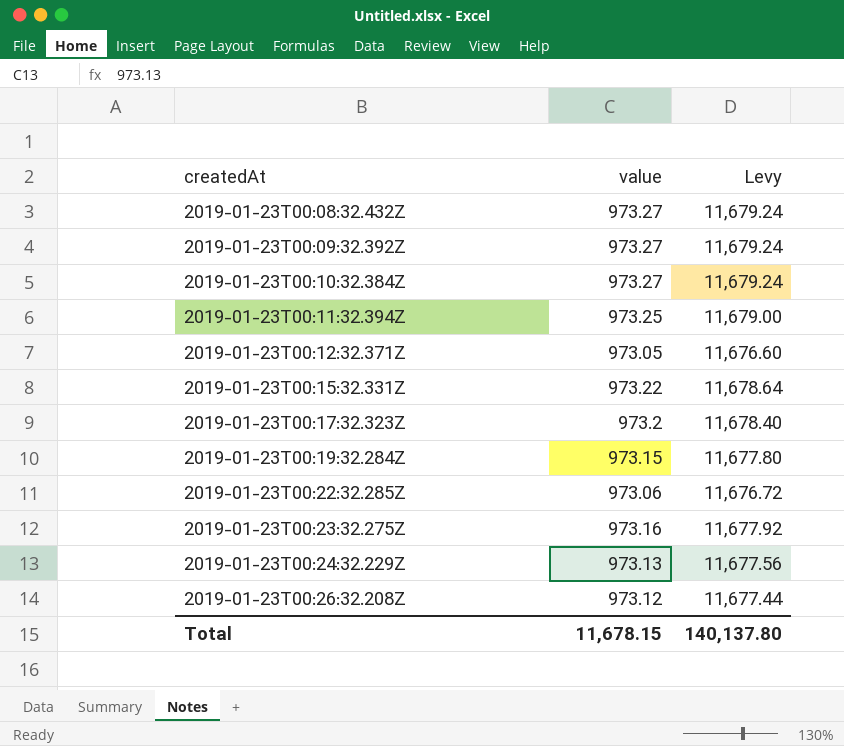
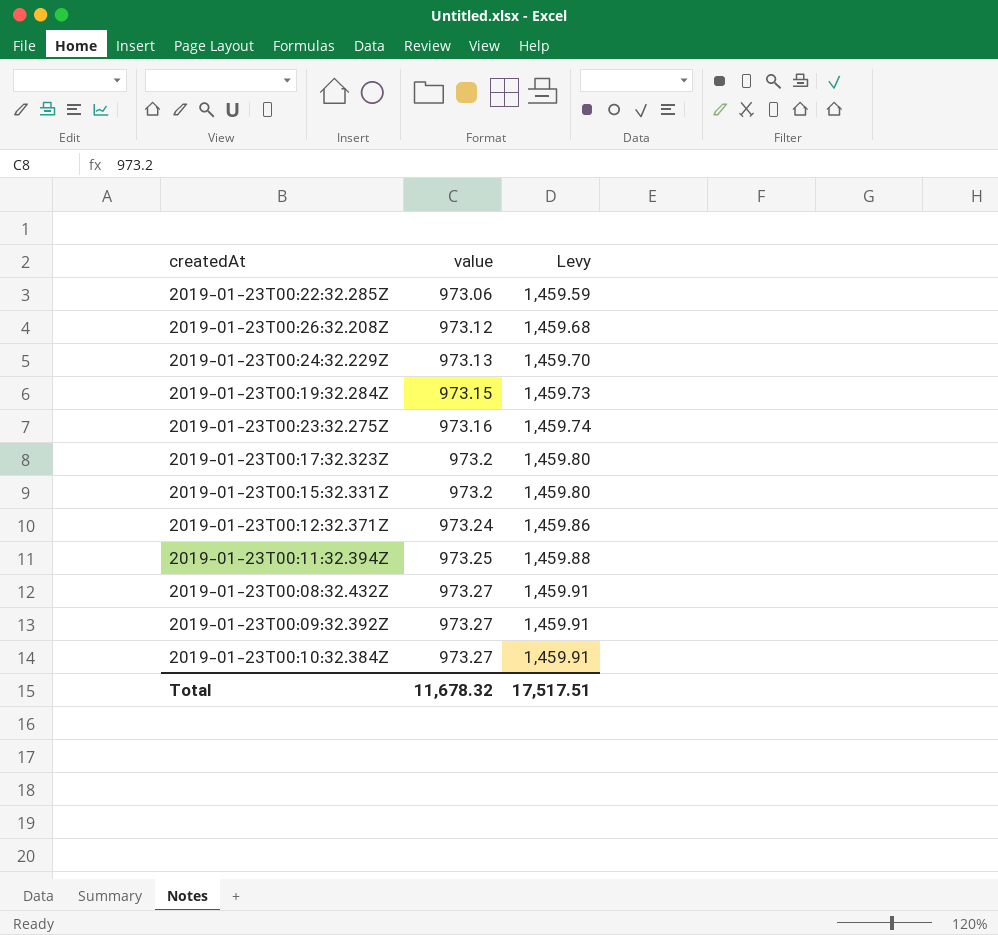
row order: createdAt ascending -> value ascending
column Levy | formula: [value] * 12 -> [value] * 1.5
2019-01-23T00:15:32.331Z | value: 973.22 -> 973.2
2019-01-23T00:12:32.371Z | value: 973.05 -> 973.24
Total | value: 11,678.15 -> 11,678.32
Total | Levy: 140,137.80 -> 17,517.51

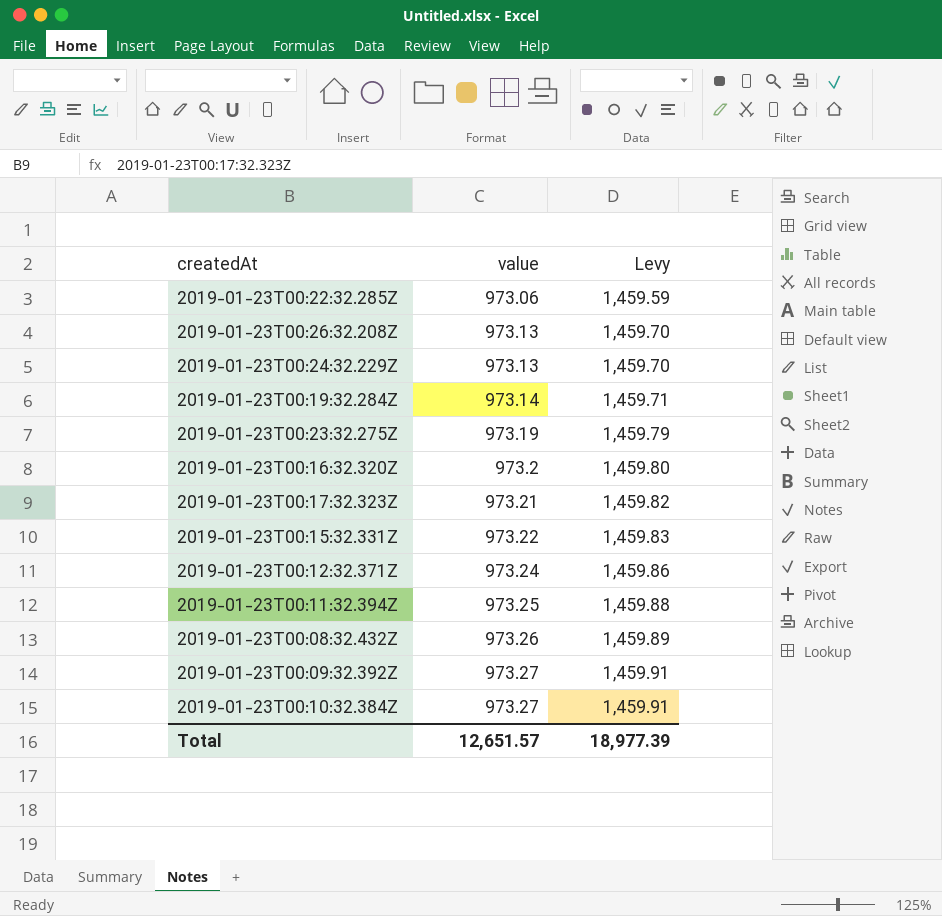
2019-01-23T00:26:32.208Z | value: 973.12 -> 973.13
2019-01-23T00:26:32.208Z | Levy: 1,459.68 -> 1,459.70
2019-01-23T00:19:32.284Z | value: 973.15 -> 973.14
2019-01-23T00:19:32.284Z | Levy: 1,459.73 -> 1,459.71
2019-01-23T00:23:32.275Z | value: 973.16 -> 973.19
2019-01-23T00:23:32.275Z | Levy: 1,459.74 -> 1,459.79
row 2019-01-23T00:16:32.320Z: none -> 973.2 | 1,459.80
2019-01-23T00:17:32.323Z | value: 973.2 -> 973.21
2019-01-23T00:17:32.323Z | Levy: 1,459.80 -> 1,459.82
2019-01-23T00:15:32.331Z | value: 973.2 -> 973.22
2019-01-23T00:15:32.331Z | Levy: 1,459.80 -> 1,459.83
2019-01-23T00:08:32.432Z | value: 973.27 -> 973.26
2019-01-23T00:08:32.432Z | Levy: 1,459.91 -> 1,459.89
Total | value: 11,678.32 -> 12,651.57
Total | Levy: 17,517.51 -> 18,977.39

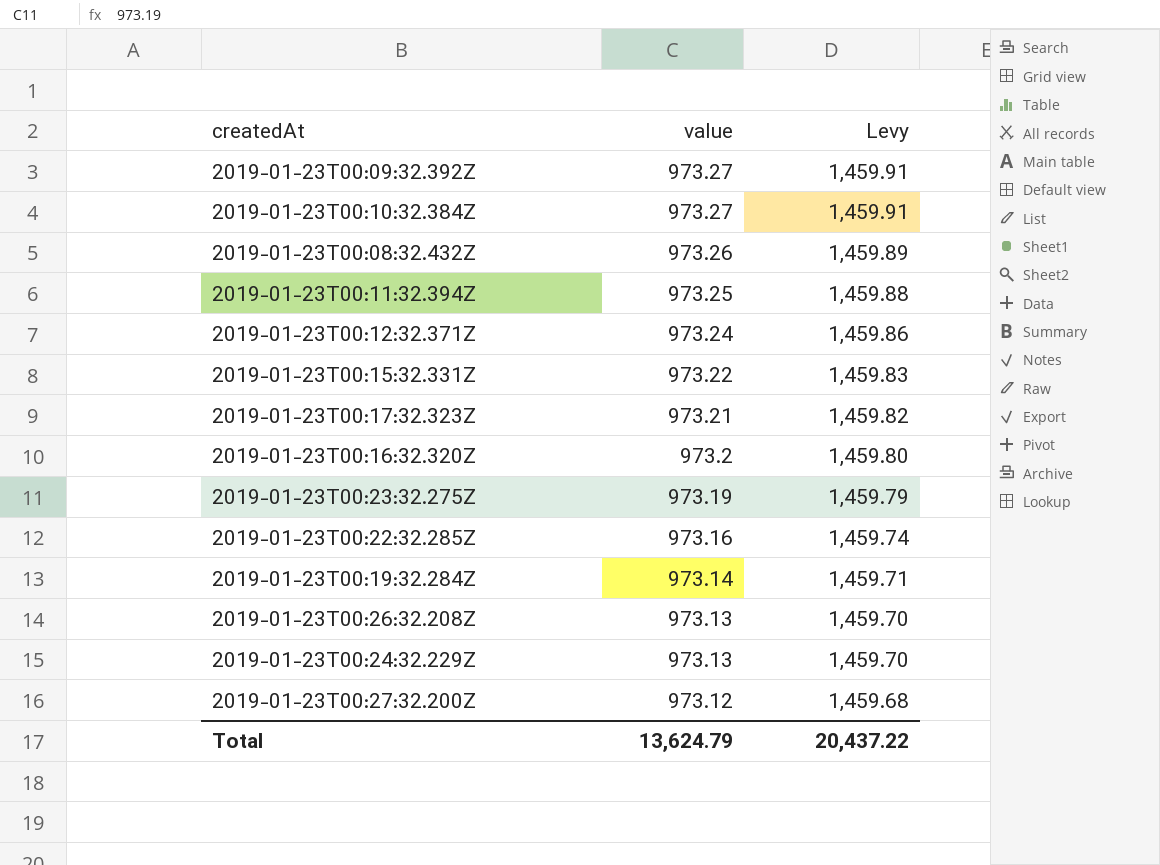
row order: value ascending -> value descending
2019-01-23T00:22:32.285Z | value: 973.06 -> 973.16
2019-01-23T00:22:32.285Z | Levy: 1,459.59 -> 1,459.74
row 2019-01-23T00:27:32.200Z: none -> 973.12 | 1,459.68
Total | value: 12,651.57 -> 13,624.79
Total | Levy: 18,977.39 -> 20,437.22

